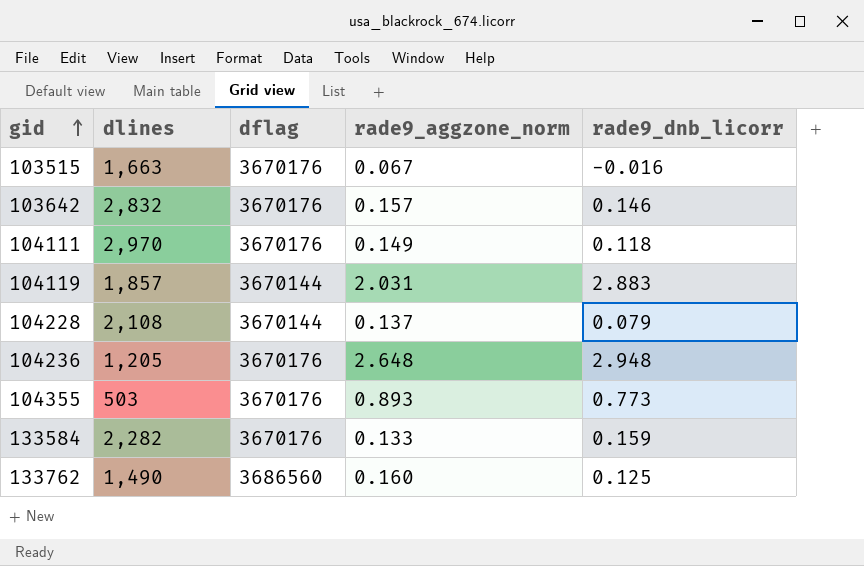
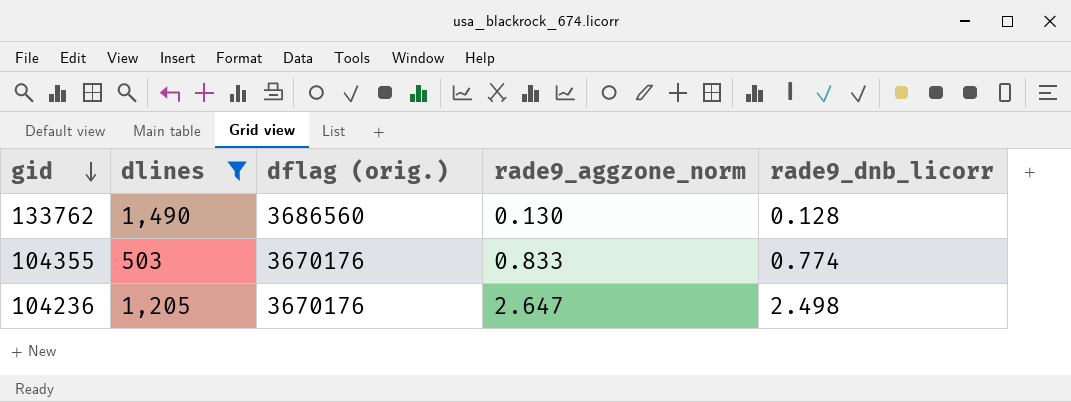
filter: none -> dlines <= 1,490
row order: gid ascending -> gid descending
column name: dflag -> dflag (orig.)
133762 | rade9_aggzone_norm: 0.160 -> 0.130
133762 | rade9_dnb_licorr: 0.125 -> 0.128
104355 | rade9_aggzone_norm: 0.893 -> 0.833
104355 | rade9_dnb_licorr: 0.773 -> 0.774
104236 | rade9_aggzone_norm: 2.648 -> 2.647
104236 | rade9_dnb_licorr: 2.948 -> 2.498

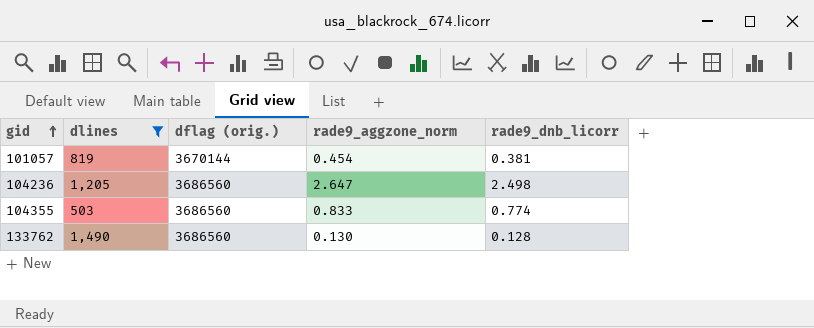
row order: gid descending -> gid ascending
row 101057: none -> 819 | 3670144 | 0.454 | 0.381
104236 | dflag (orig.): 3670176 -> 3686560
104355 | dflag (orig.): 3670176 -> 3686560

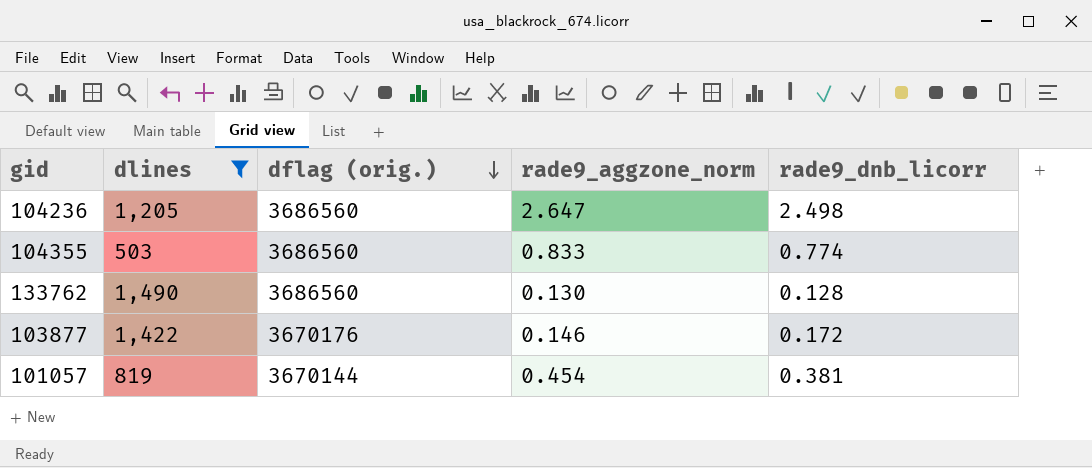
row order: gid ascending -> dflag (orig.) descending
row 103877: none -> 1,422 | 3670176 | 0.146 | 0.172

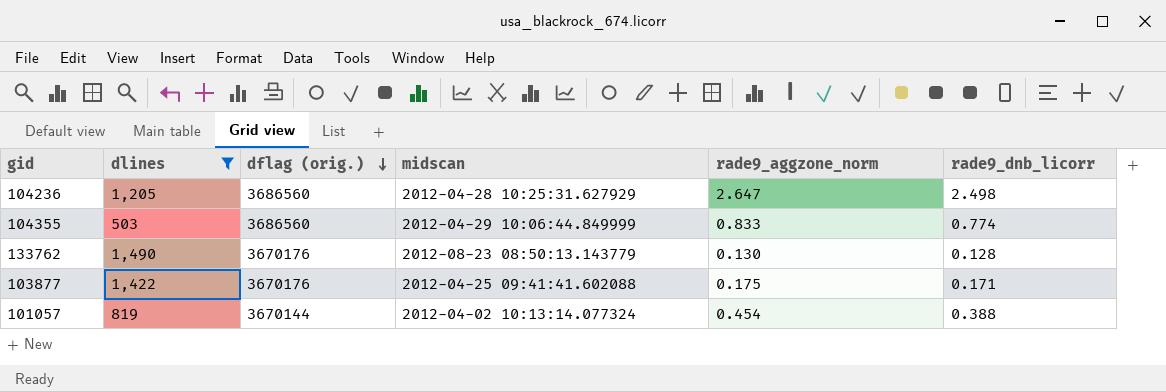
column midscan | position: none -> 4
133762 | dflag (orig.): 3686560 -> 3670176
103877 | rade9_aggzone_norm: 0.146 -> 0.175
103877 | rade9_dnb_licorr: 0.172 -> 0.171
101057 | rade9_dnb_licorr: 0.381 -> 0.388

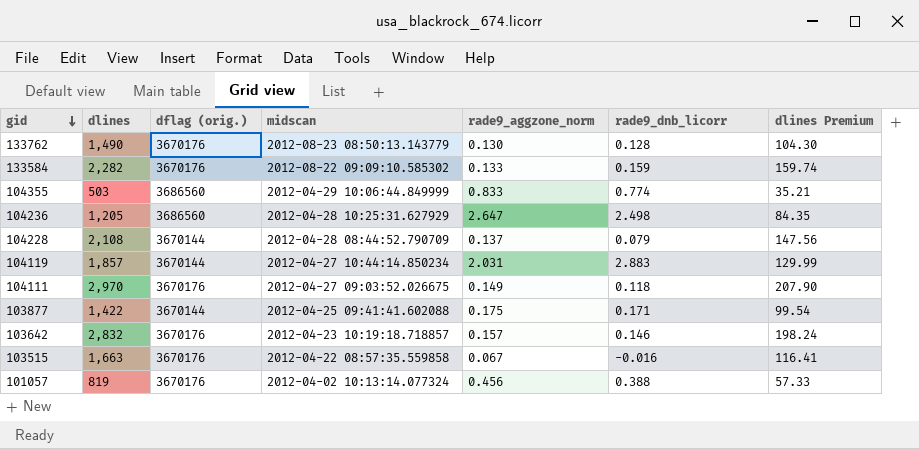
filter: dlines <= 1,490 -> none
row order: dflag (orig.) descending -> gid descending
column dlines Premium | formula: none -> [dlines] * 0.07
103877 | dflag (orig.): 3670176 -> 3670144
101057 | dflag (orig.): 3670144 -> 3670176
101057 | rade9_aggzone_norm: 0.454 -> 0.456

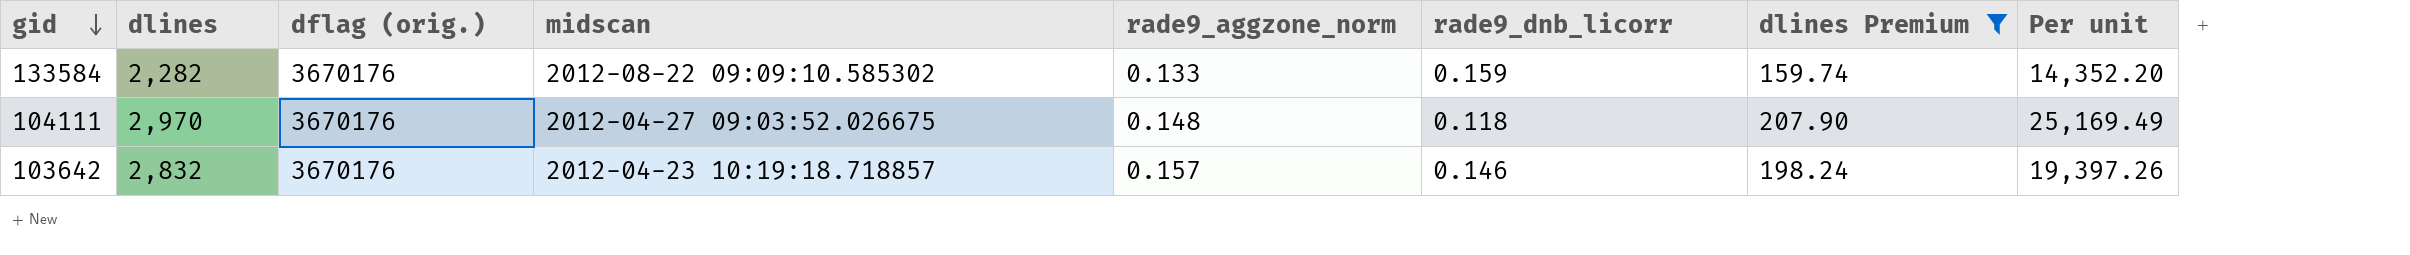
filter: none -> dlines Premium >= 159.74
column Per unit | formula: none -> [dlines] / [rade9_dnb_licorr]
104111 | rade9_aggzone_norm: 0.149 -> 0.148

